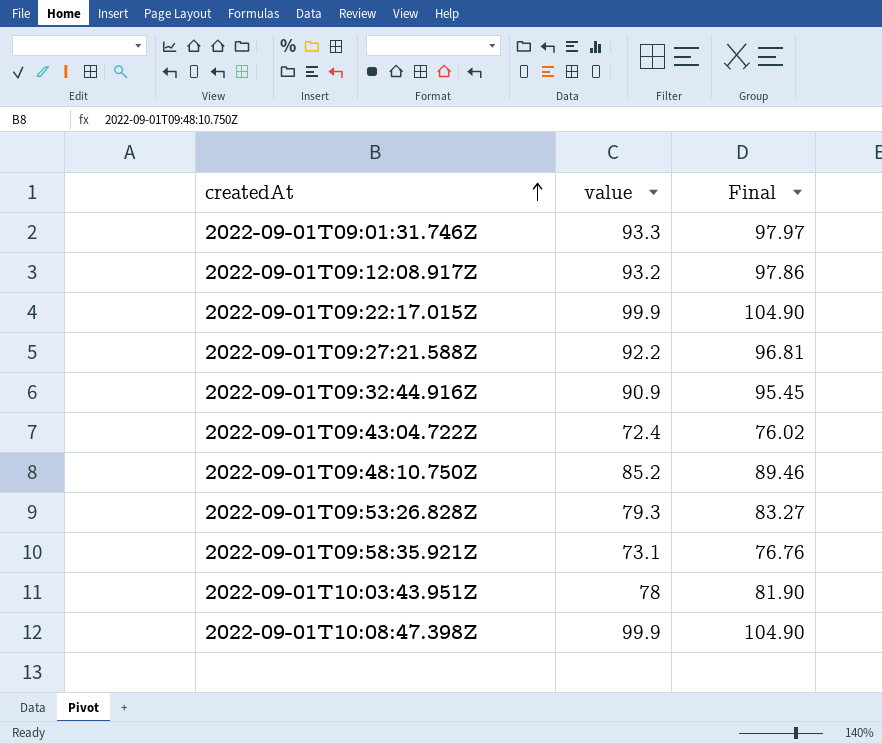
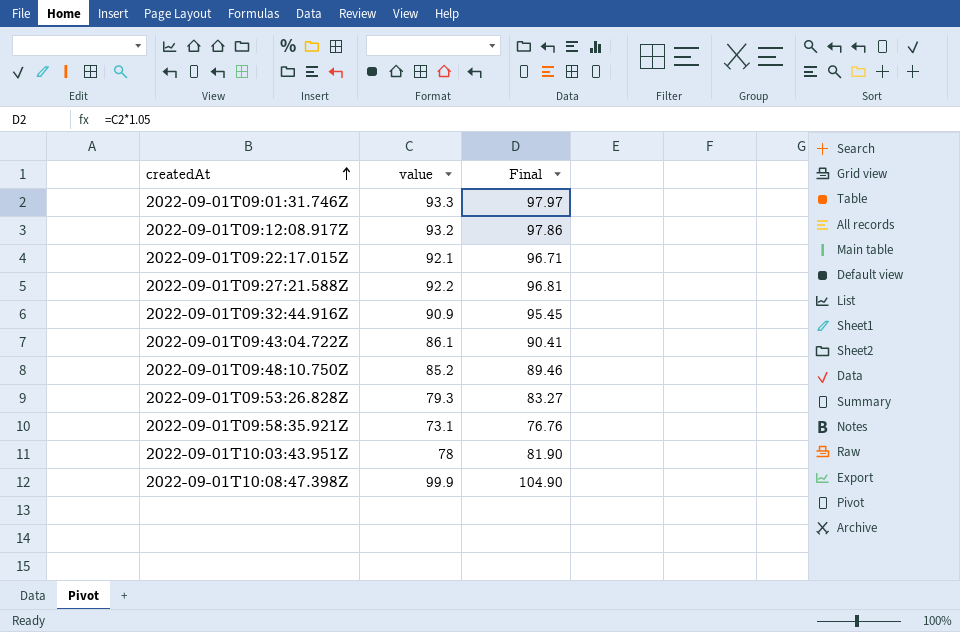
2022-09-01T09:22:17.015Z | value: 99.9 -> 92.1
2022-09-01T09:22:17.015Z | Final: 104.90 -> 96.71
2022-09-01T09:43:04.722Z | value: 72.4 -> 86.1
2022-09-01T09:43:04.722Z | Final: 76.02 -> 90.41

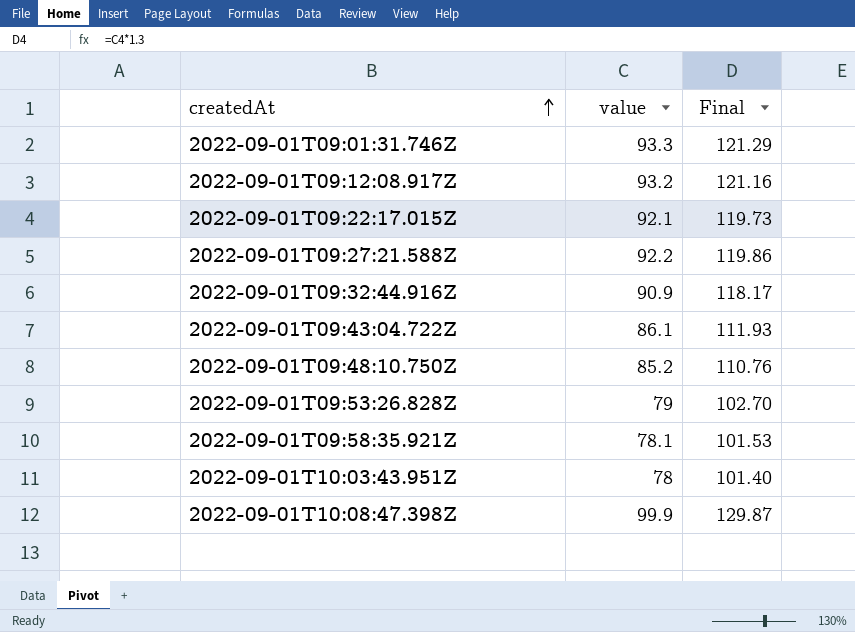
column Final | formula: [value] * 1.05 -> [value] * 1.3
2022-09-01T09:53:26.828Z | value: 79.3 -> 79
2022-09-01T09:58:35.921Z | value: 73.1 -> 78.1

